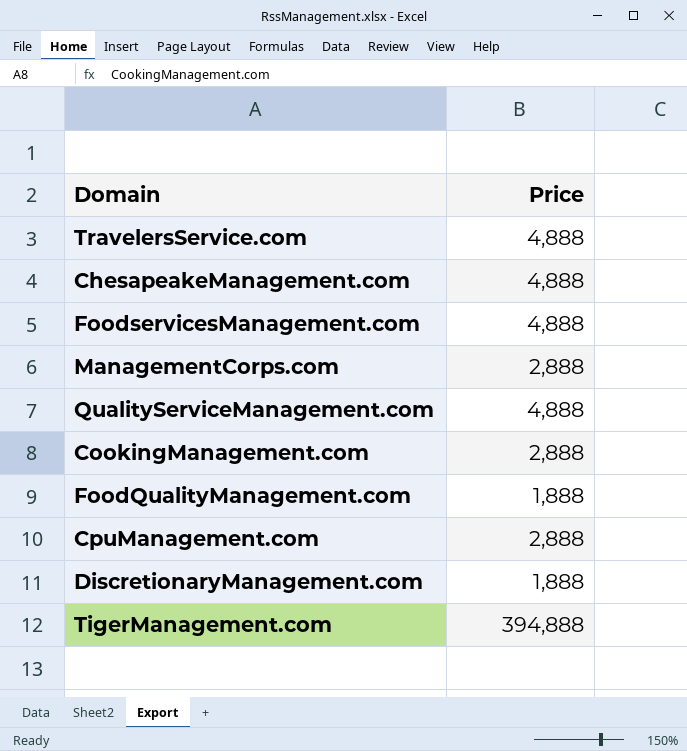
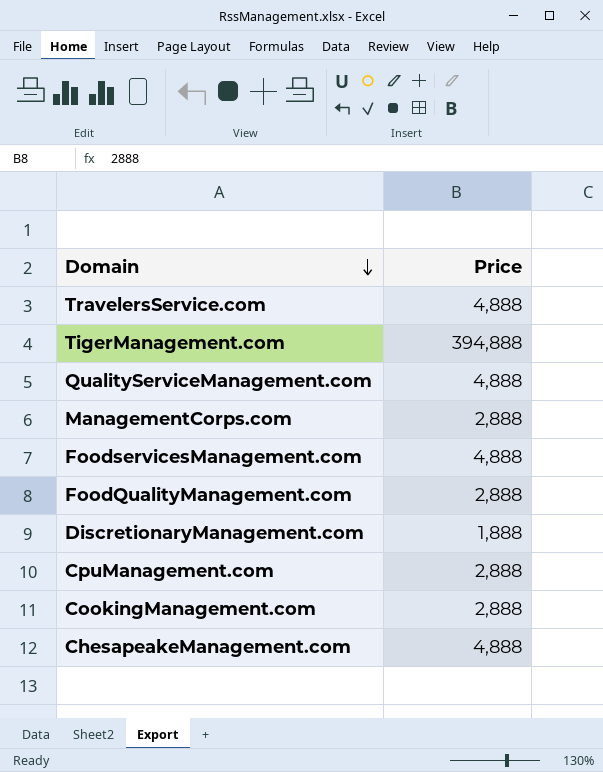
row order: none -> Domain descending
FoodQualityManagement.com | Price: 1,888 -> 2,888

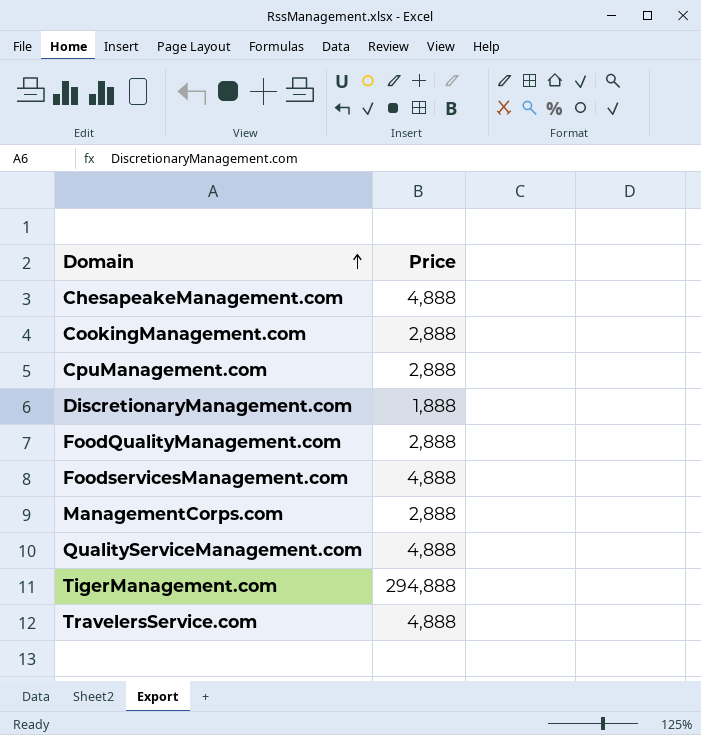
row order: Domain descending -> Domain ascending
TigerManagement.com | Price: 394,888 -> 294,888

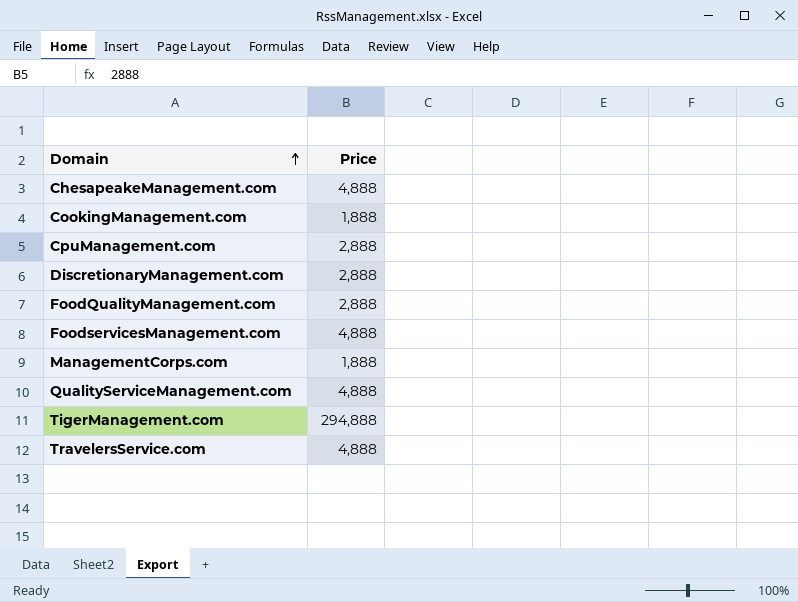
CookingManagement.com | Price: 2,888 -> 1,888
DiscretionaryManagement.com | Price: 1,888 -> 2,888
ManagementCorps.com | Price: 2,888 -> 1,888

